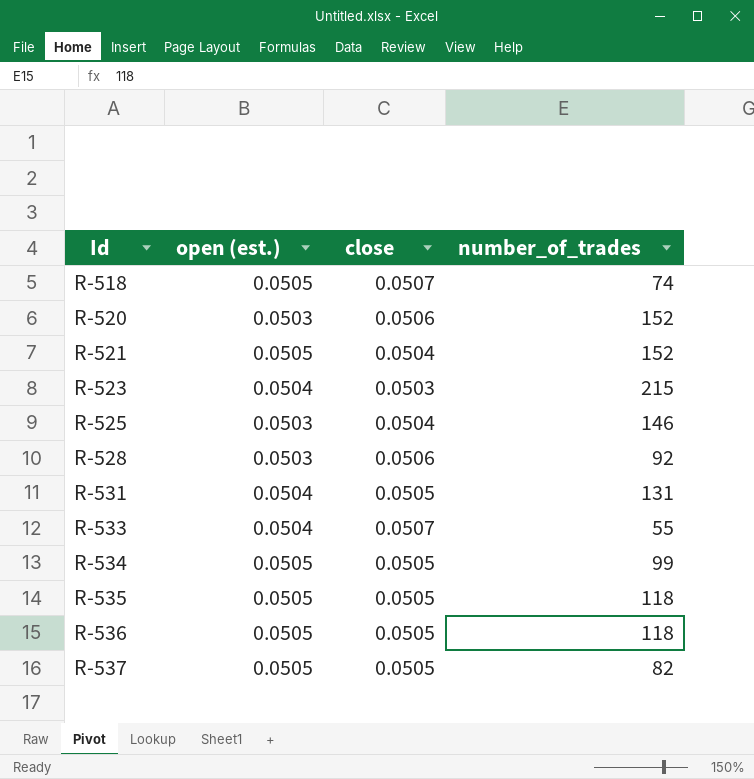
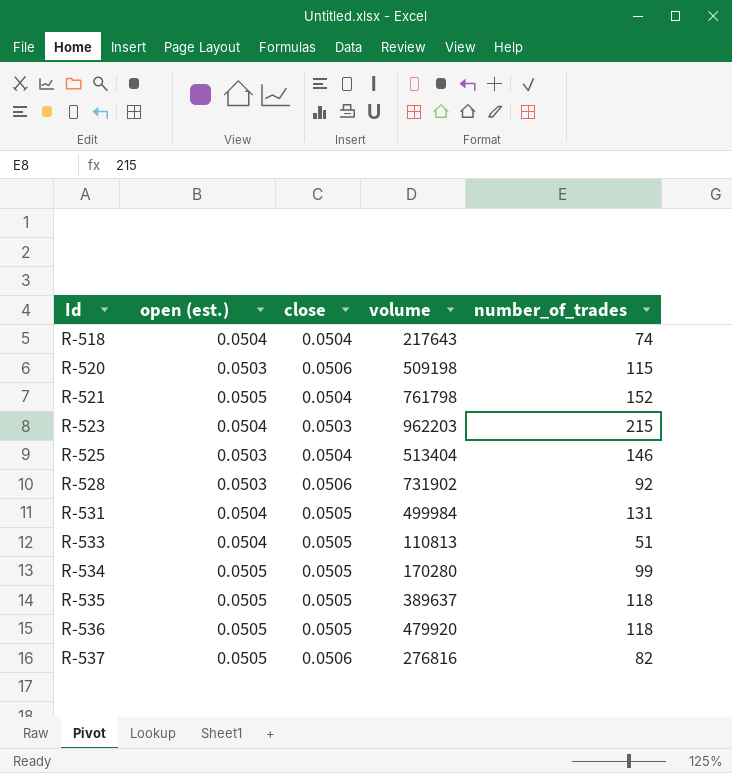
column volume | position: none -> 4
R-518 | open (est.): 0.0505 -> 0.0504
R-518 | close: 0.0507 -> 0.0504
R-520 | number_of_trades: 152 -> 115
R-533 | close: 0.0507 -> 0.0505
R-533 | number_of_trades: 55 -> 51
R-537 | close: 0.0505 -> 0.0506

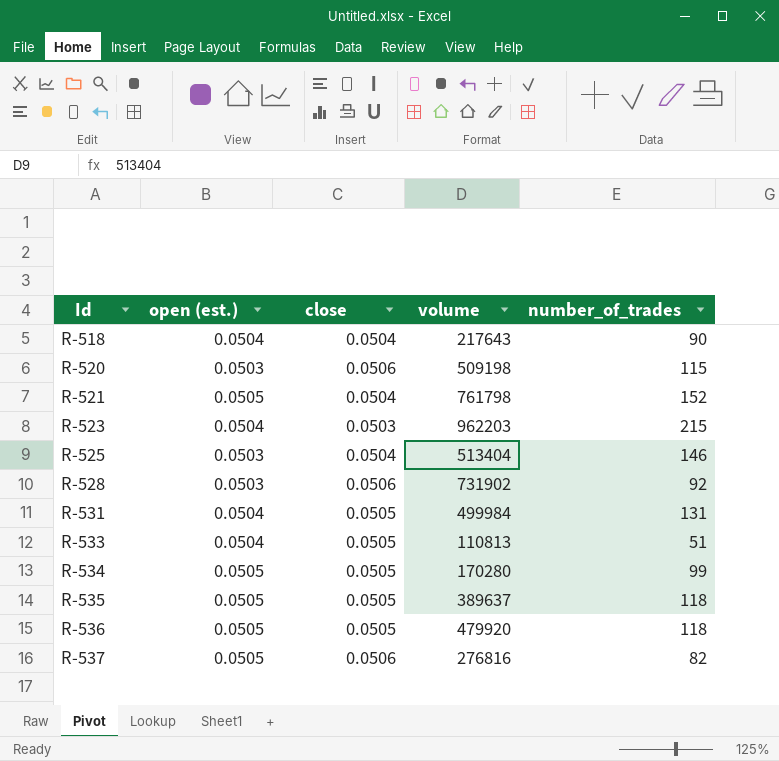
R-518 | number_of_trades: 74 -> 90

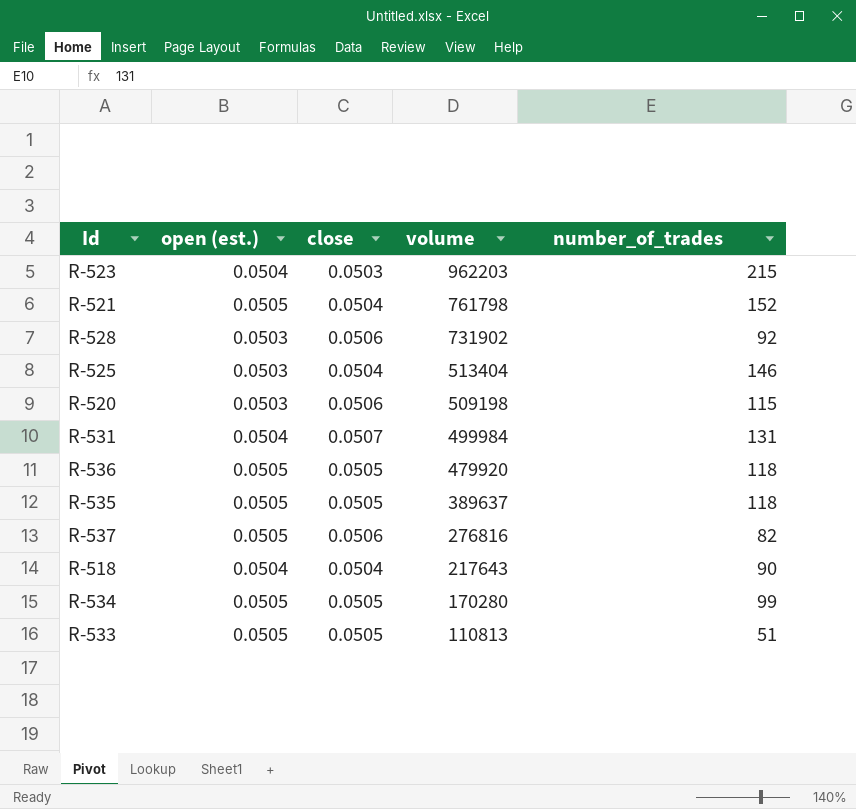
row order: Id ascending -> volume descending
R-531 | close: 0.0505 -> 0.0507
R-533 | open (est.): 0.0504 -> 0.0505

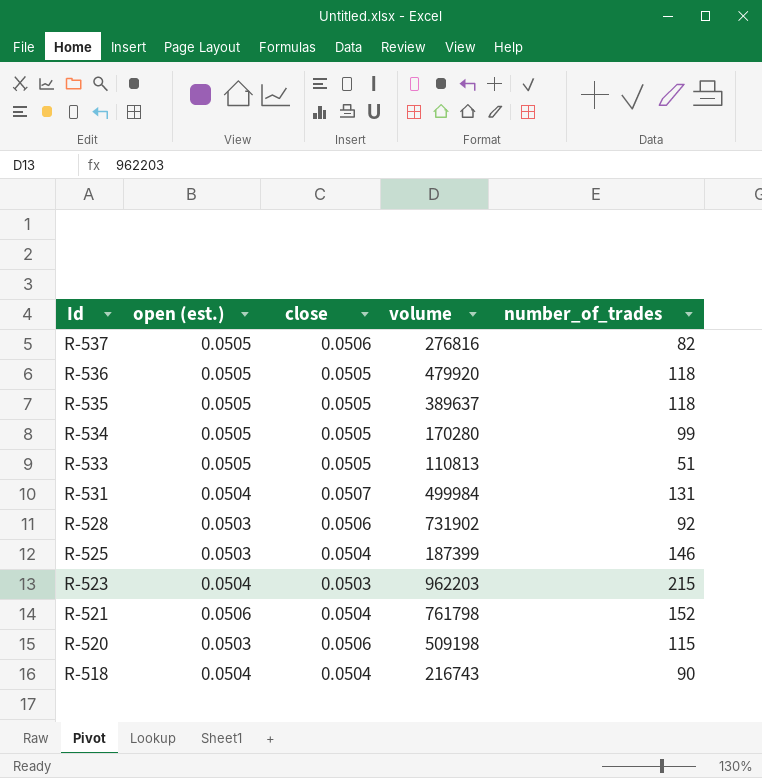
row order: volume descending -> Id descending
R-525 | volume: 513404 -> 187399
R-521 | open (est.): 0.0505 -> 0.0506
R-518 | volume: 217643 -> 216743

